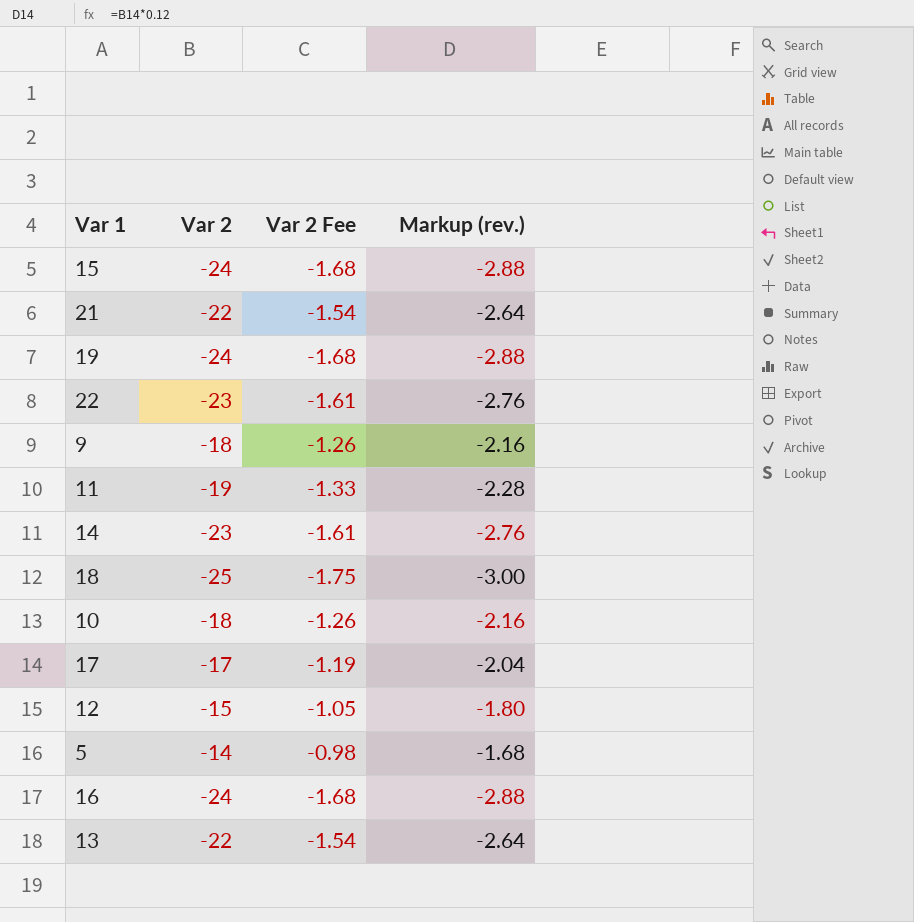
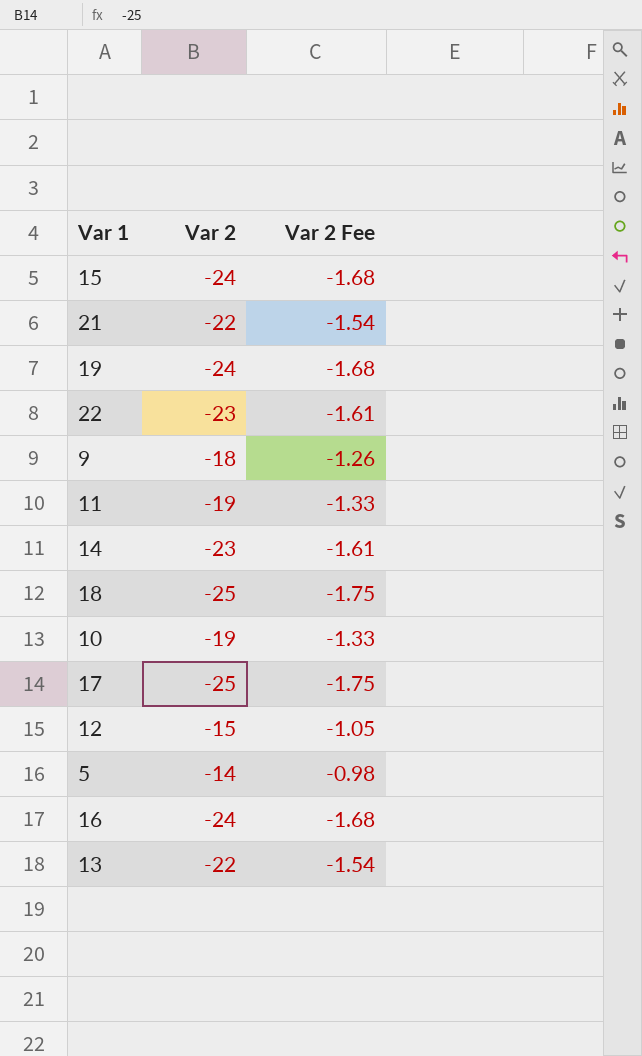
column Markup (rev.) | formula: [Var 2] * 0.12 -> none
10 | Var 2: -18 -> -19
10 | Var 2 Fee: -1.26 -> -1.33
17 | Var 2: -17 -> -25
17 | Var 2 Fee: -1.19 -> -1.75

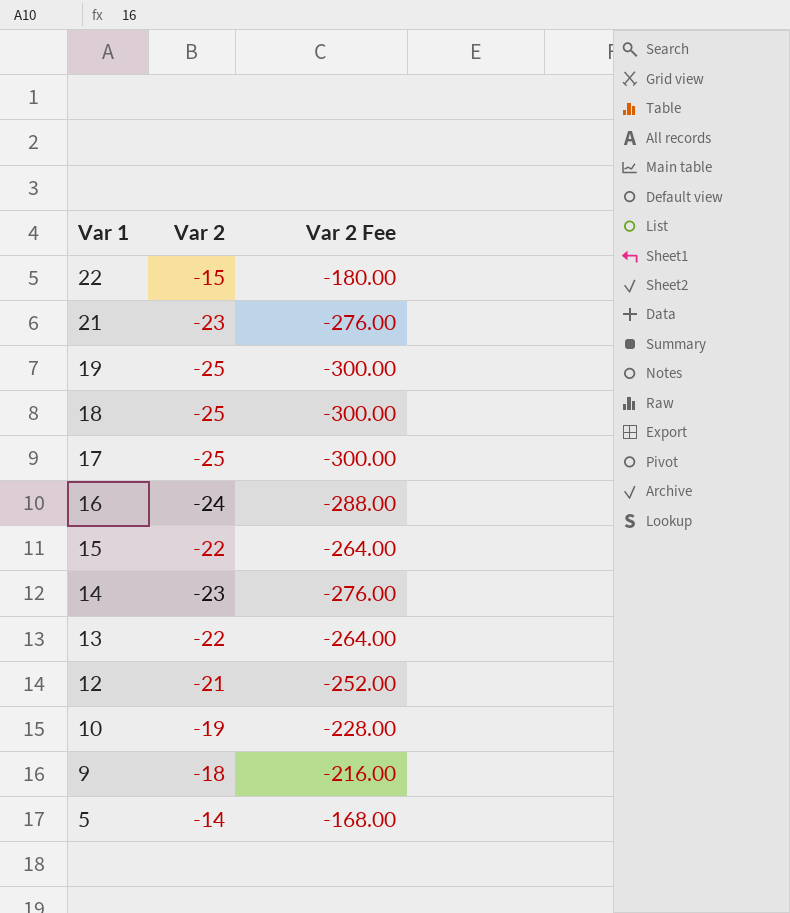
row order: none -> Var 1 descending
column Var 2 Fee | formula: [Var 2] * 0.07 -> [Var 2] * 12
row 11: -19 | -1.33 -> none
22 | Var 2: -23 -> -15
21 | Var 2: -22 -> -23
19 | Var 2: -24 -> -25
15 | Var 2: -24 -> -22
12 | Var 2: -15 -> -21

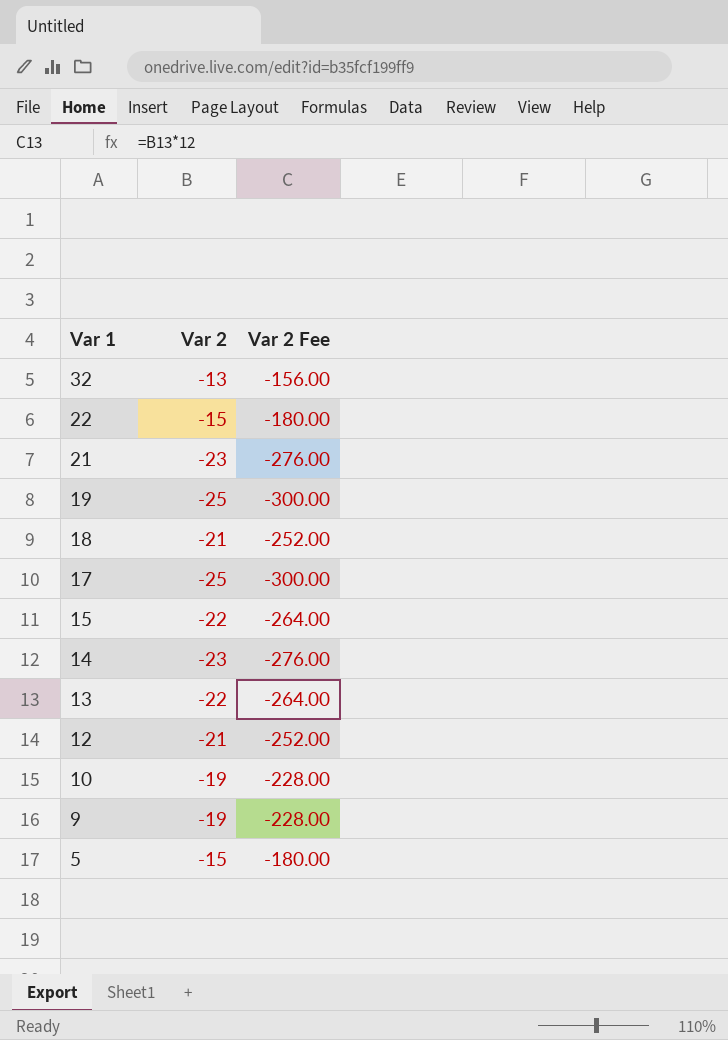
row 16: -24 | -288.00 -> none
row 32: none -> -13 | -156.00
18 | Var 2: -25 -> -21
18 | Var 2 Fee: -300.00 -> -252.00
9 | Var 2: -18 -> -19
9 | Var 2 Fee: -216.00 -> -228.00
5 | Var 2: -14 -> -15
5 | Var 2 Fee: -168.00 -> -180.00

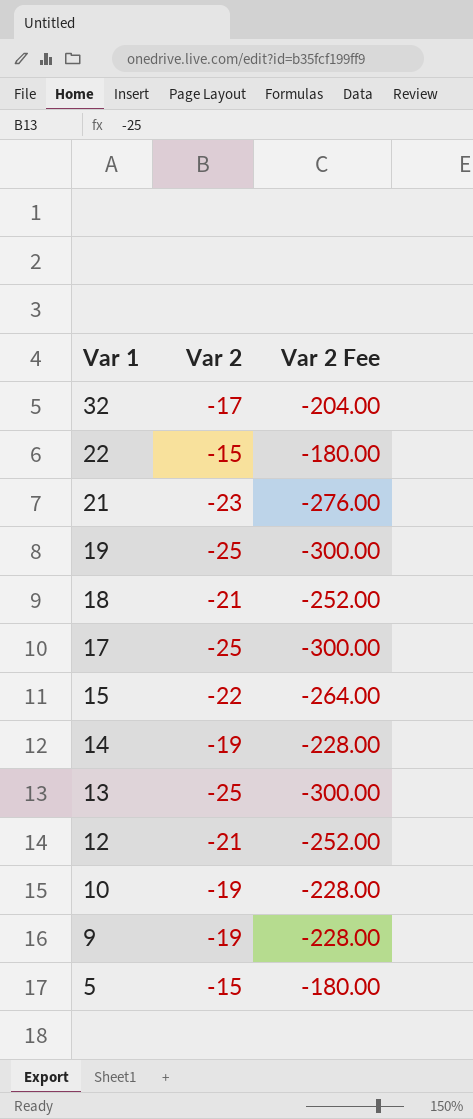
32 | Var 2: -13 -> -17
32 | Var 2 Fee: -156.00 -> -204.00
14 | Var 2: -23 -> -19
14 | Var 2 Fee: -276.00 -> -228.00
13 | Var 2: -22 -> -25
13 | Var 2 Fee: -264.00 -> -300.00

